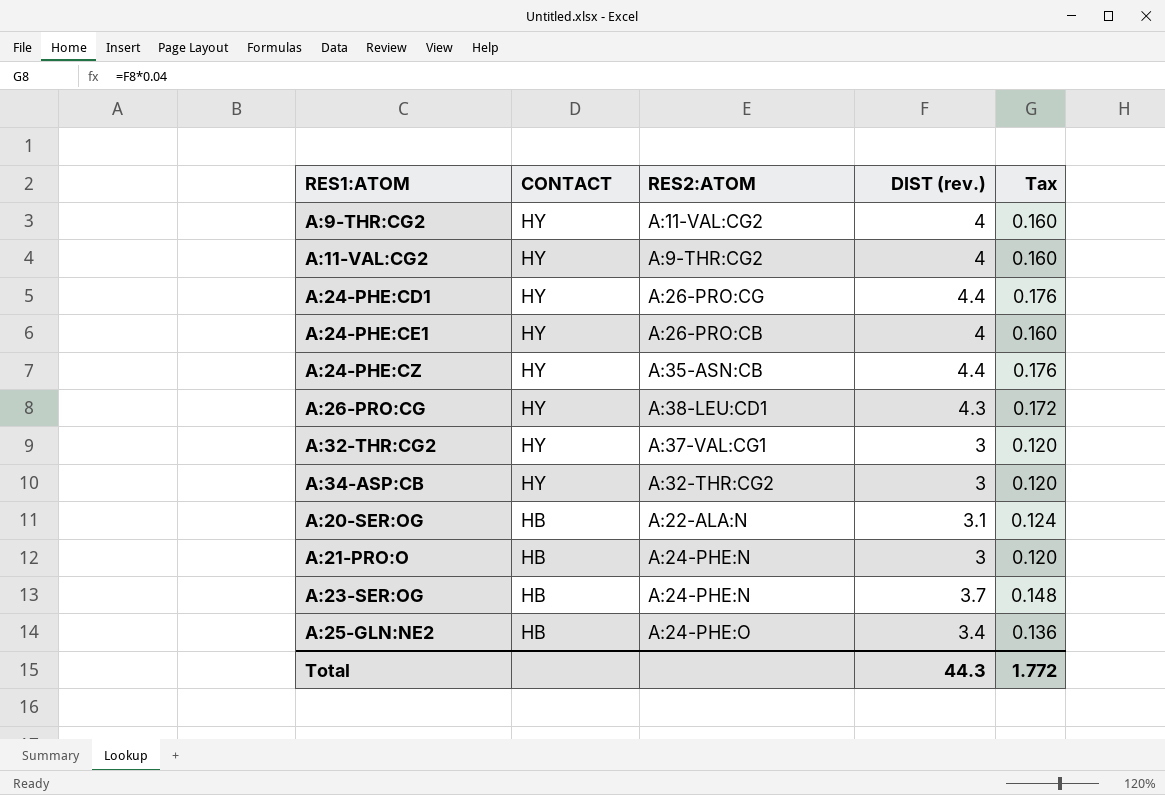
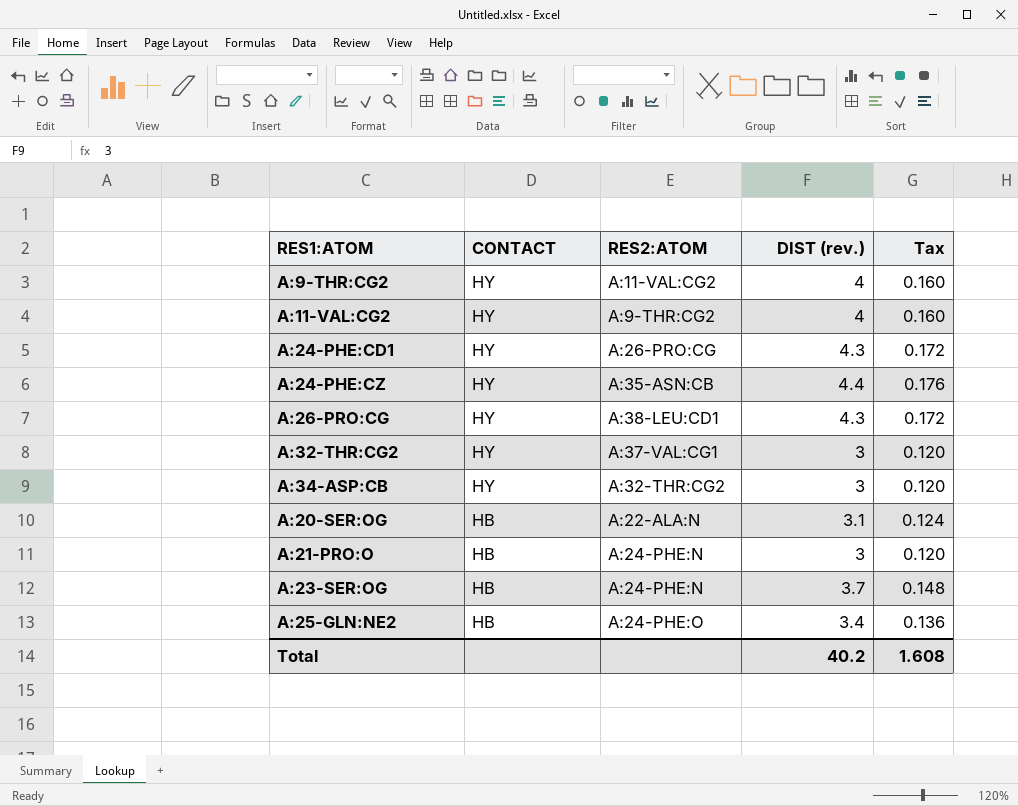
row A:24-PHE:CE1: HY | A:26-PRO:CB | 4 | 0.160 -> none
A:24-PHE:CD1 | DIST (rev.): 4.4 -> 4.3
A:24-PHE:CD1 | Tax: 0.176 -> 0.172
Total | DIST (rev.): 44.3 -> 40.2
Total | Tax: 1.772 -> 1.608

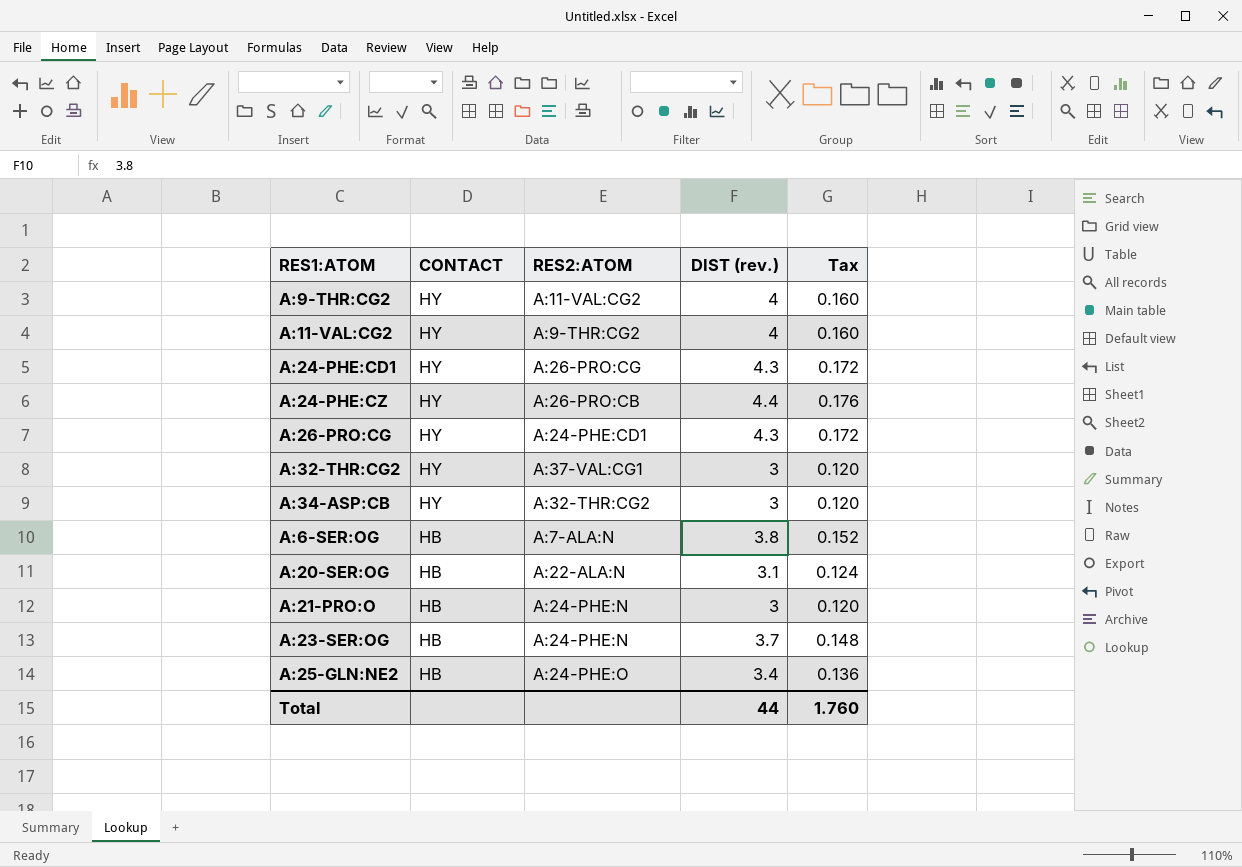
A:24-PHE:CZ | RES2:ATOM: A:35-ASN:CB -> A:26-PRO:CB
A:26-PRO:CG | RES2:ATOM: A:38-LEU:CD1 -> A:24-PHE:CD1
row A:6-SER:OG: none -> HB | A:7-ALA:N | 3.8 | 0.152
Total | DIST (rev.): 40.2 -> 44
Total | Tax: 1.608 -> 1.760

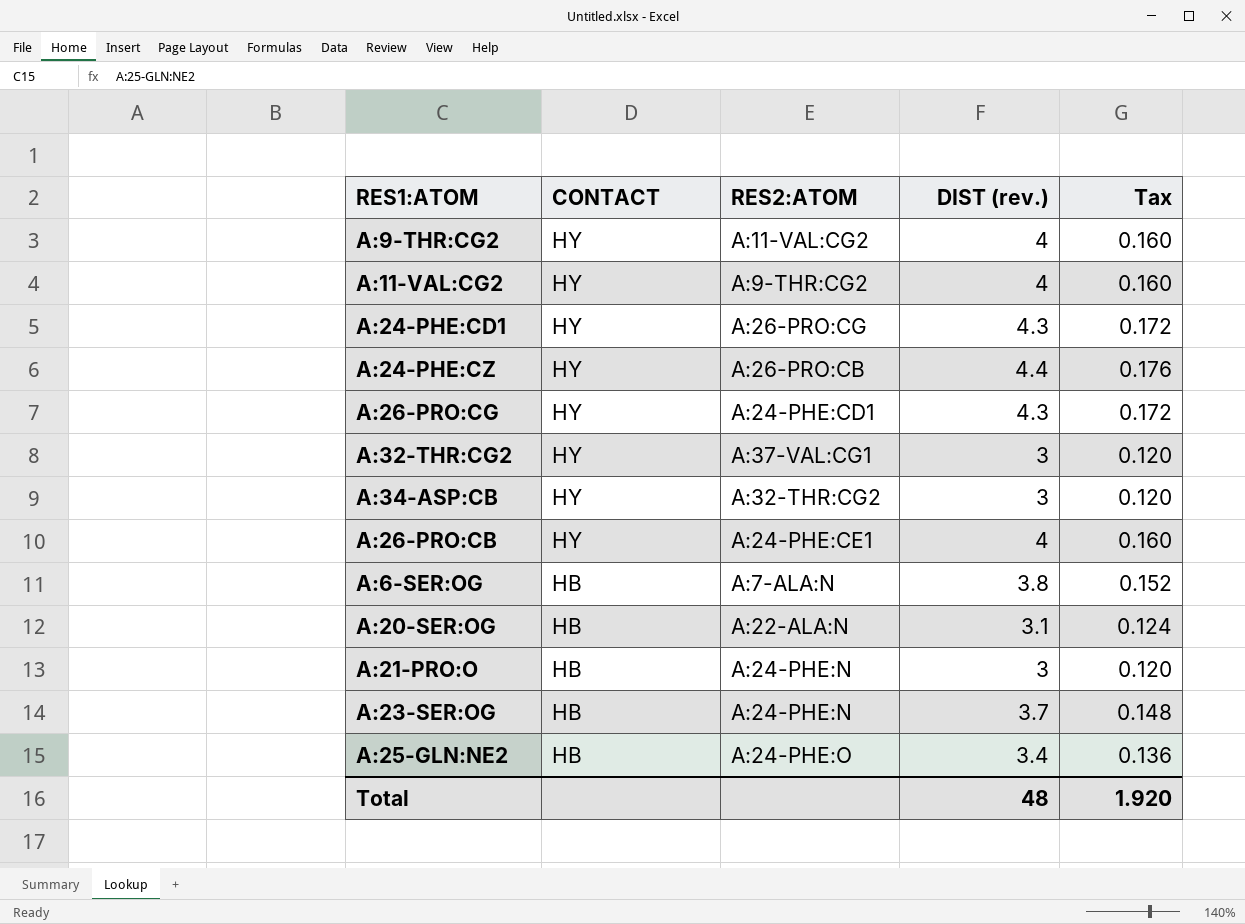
row A:26-PRO:CB: none -> HY | A:24-PHE:CE1 | 4 | 0.160
Total | DIST (rev.): 44 -> 48
Total | Tax: 1.760 -> 1.920

